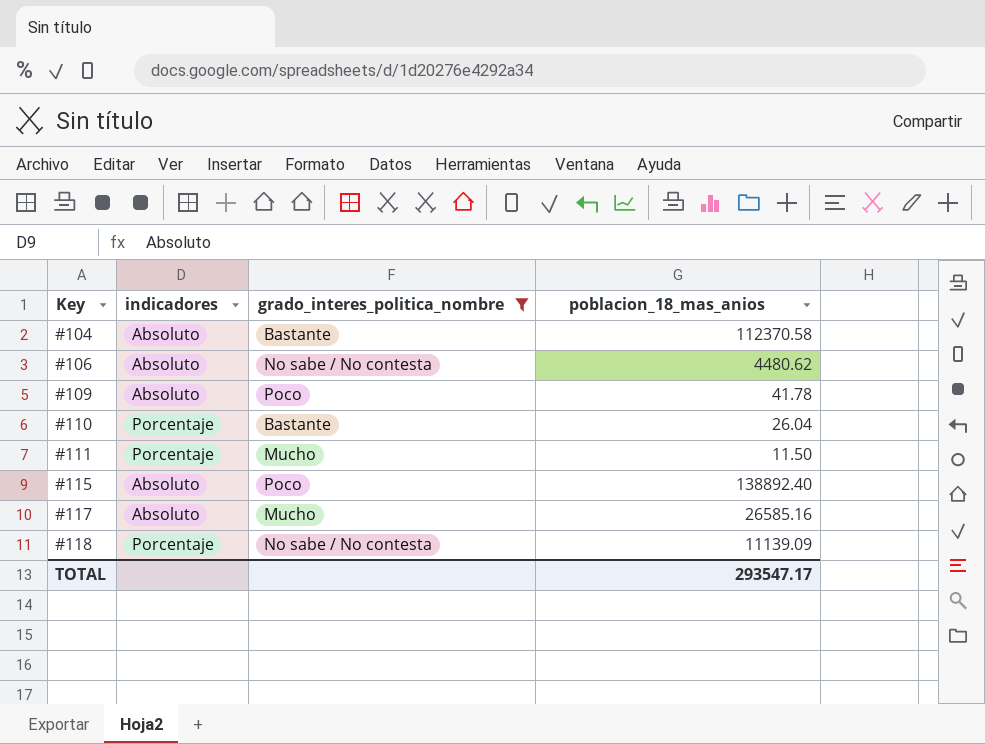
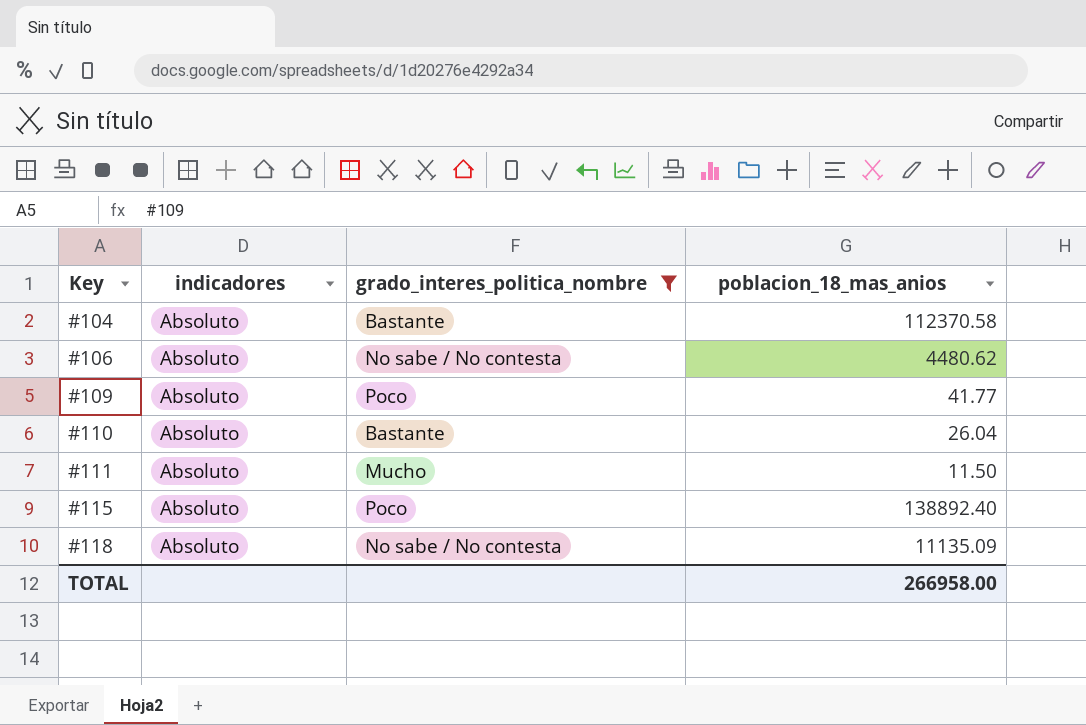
row #117: Absoluto | Mucho | 26585.16 -> none
#109 | poblacion_18_mas_anios: 41.78 -> 41.77
#110 | indicadores: Porcentaje -> Absoluto
#111 | indicadores: Porcentaje -> Absoluto
#118 | indicadores: Porcentaje -> Absoluto
#118 | poblacion_18_mas_anios: 11139.09 -> 11135.09
TOTAL | poblacion_18_mas_anios: 293547.17 -> 266958.00

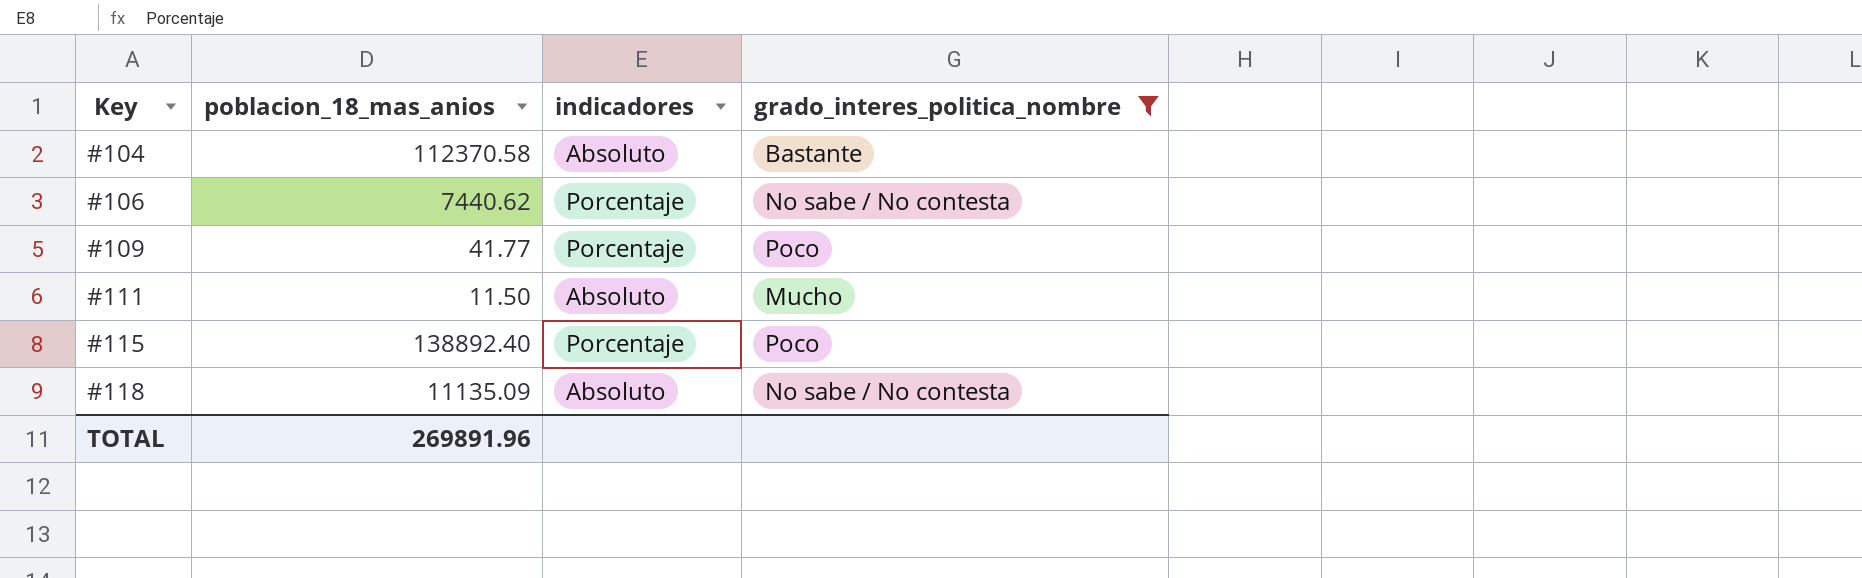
column poblacion_18_mas_anios | position: 4 -> 2
row #110: Absoluto | Bastante | 26.04 -> none
#106 | poblacion_18_mas_anios: 4480.62 -> 7440.62
#106 | indicadores: Absoluto -> Porcentaje
#109 | indicadores: Absoluto -> Porcentaje
#115 | indicadores: Absoluto -> Porcentaje
TOTAL | poblacion_18_mas_anios: 266958.00 -> 269891.96

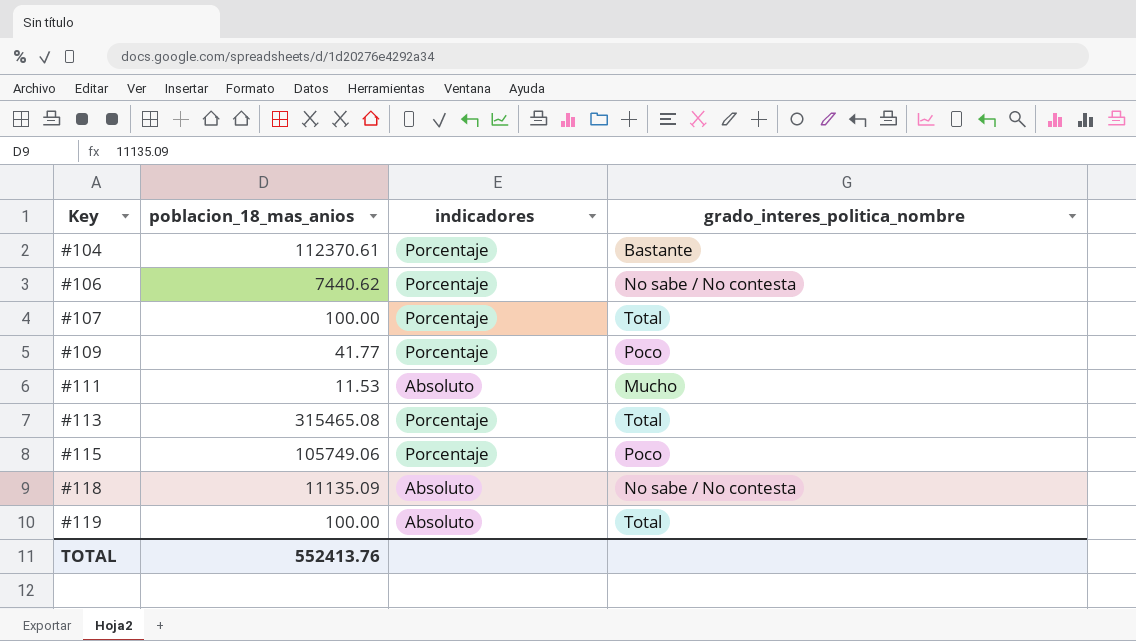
filter: grado_interes_politica_nombre != Total -> none
#104 | poblacion_18_mas_anios: 112370.58 -> 112370.61
#104 | indicadores: Absoluto -> Porcentaje
#111 | poblacion_18_mas_anios: 11.50 -> 11.53
#115 | poblacion_18_mas_anios: 138892.40 -> 105749.06
TOTAL | poblacion_18_mas_anios: 269891.96 -> 552413.76

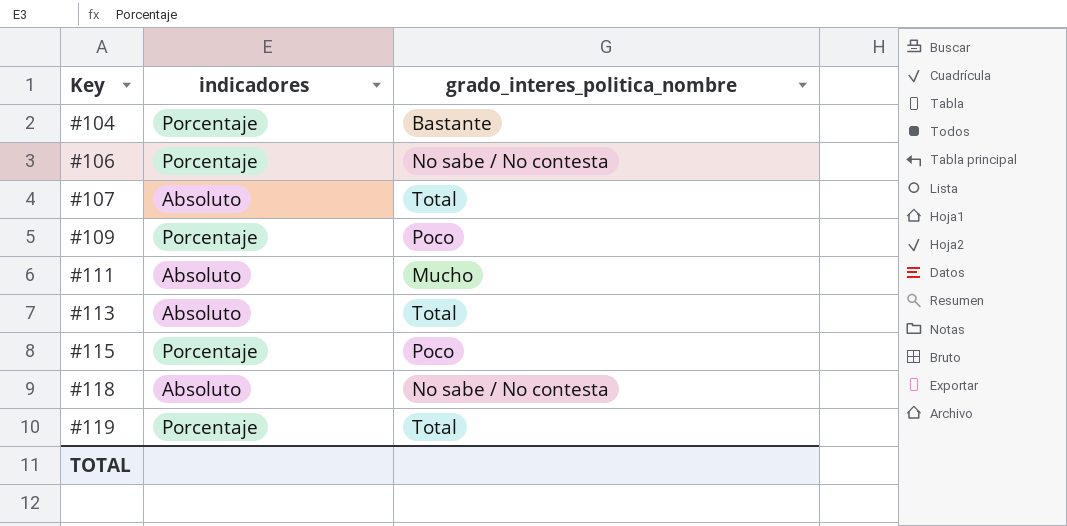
column poblacion_18_mas_anios | position: 2 -> none
#107 | indicadores: Porcentaje -> Absoluto
#113 | indicadores: Porcentaje -> Absoluto
#119 | indicadores: Absoluto -> Porcentaje

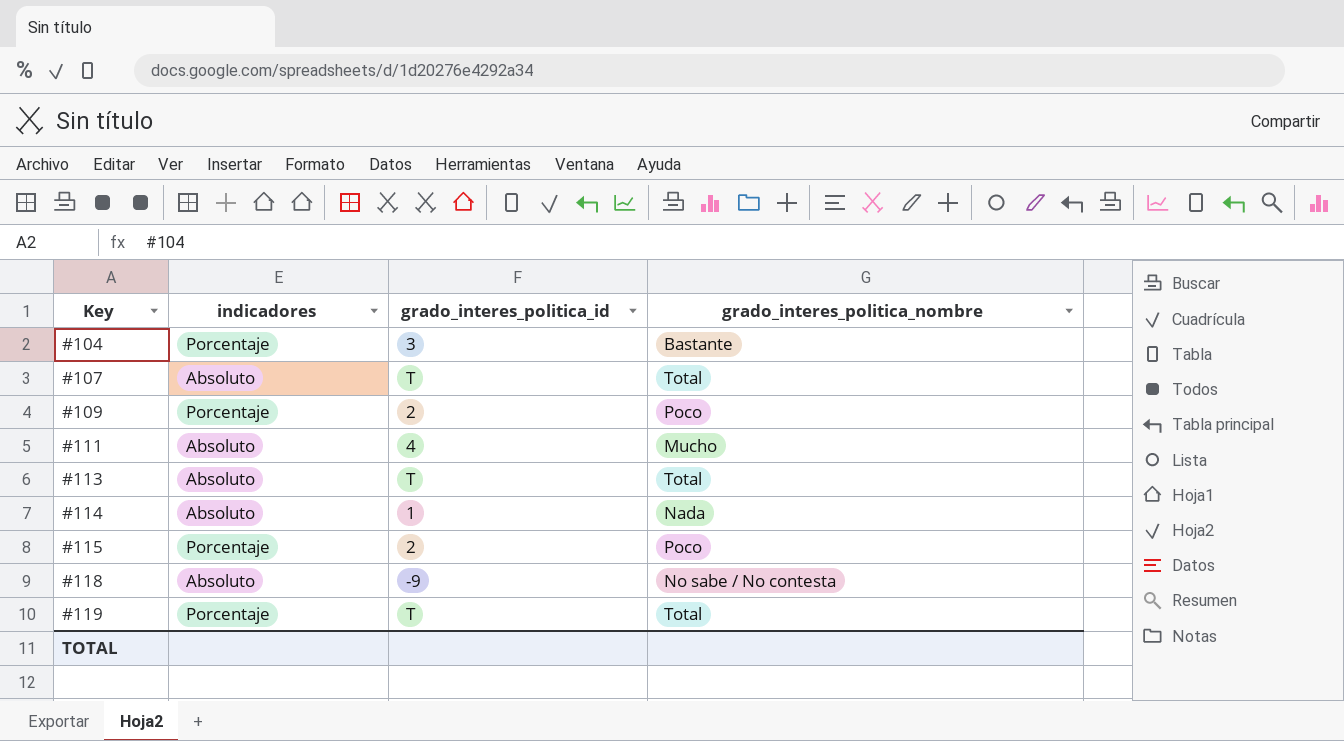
column grado_interes_politica_id | position: none -> 3
row #106: Porcentaje | No sabe / No contesta -> none
row #114: none -> Absoluto | 1 | Nada

